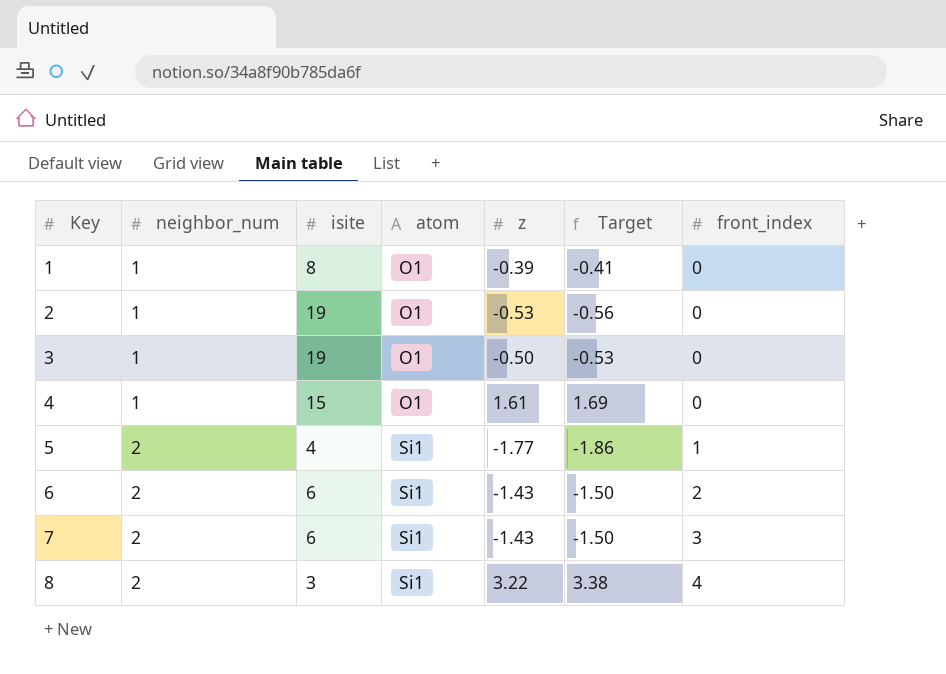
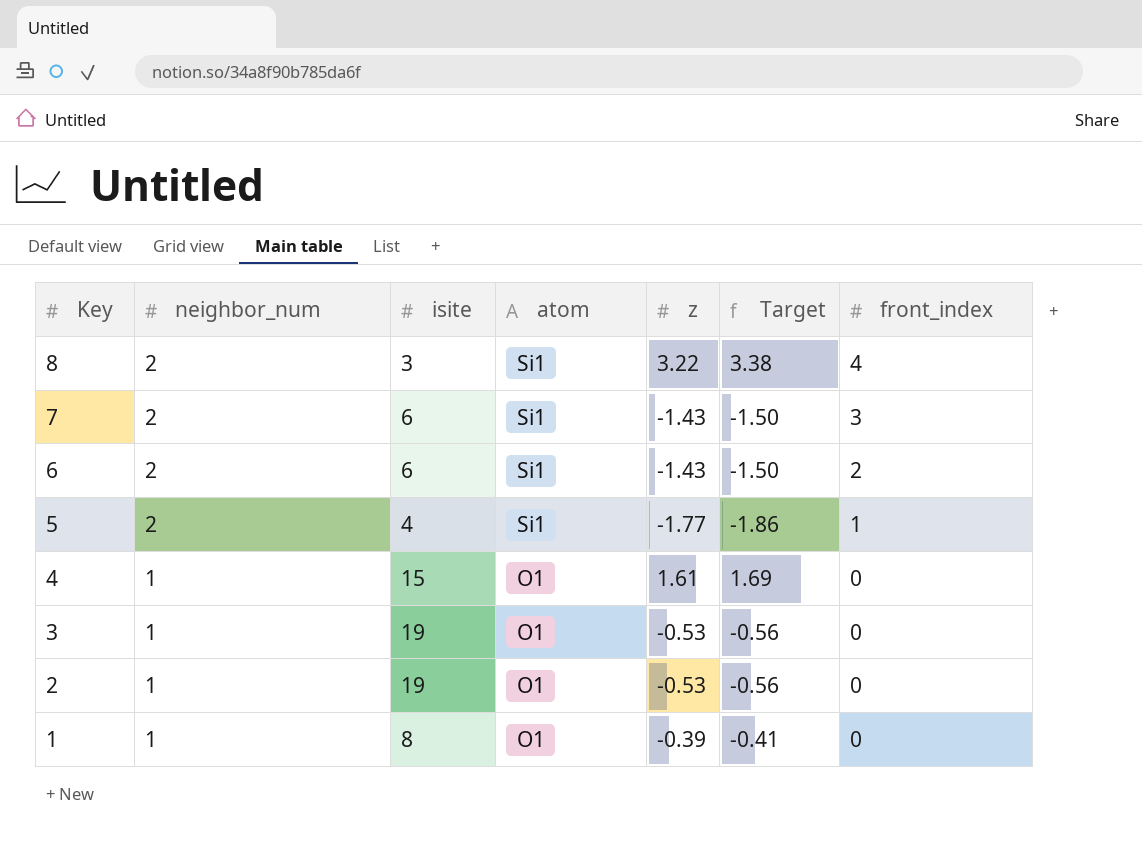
row order: Key ascending -> Key descending
3 | z: -0.50 -> -0.53
3 | Target: -0.53 -> -0.56

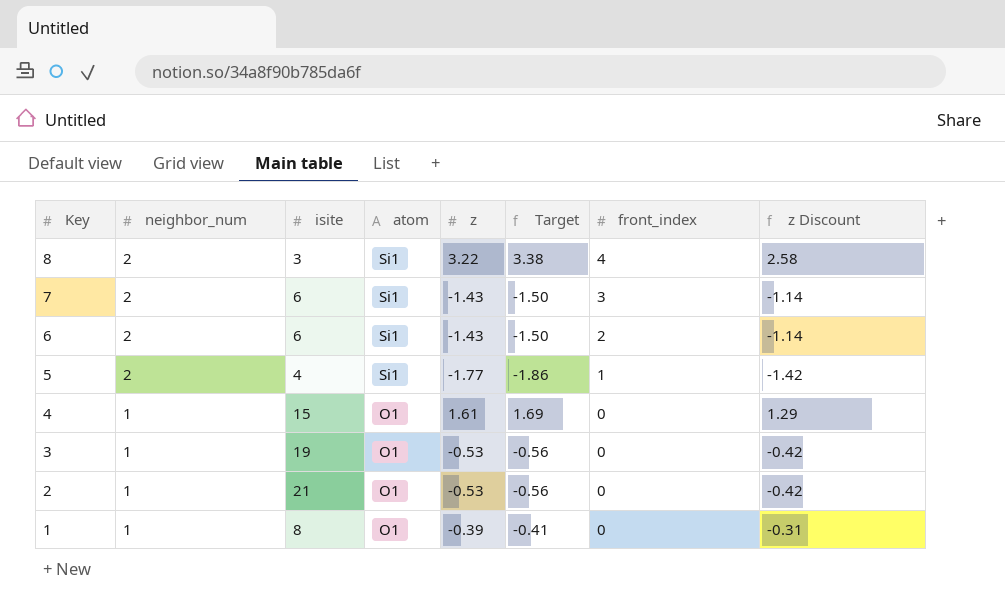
column z Discount | formula: none -> [z] * 0.8
2 | isite: 19 -> 21

